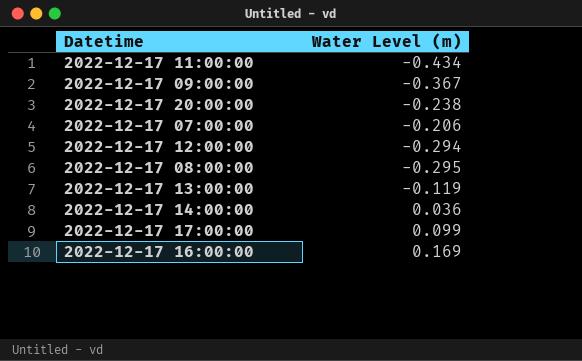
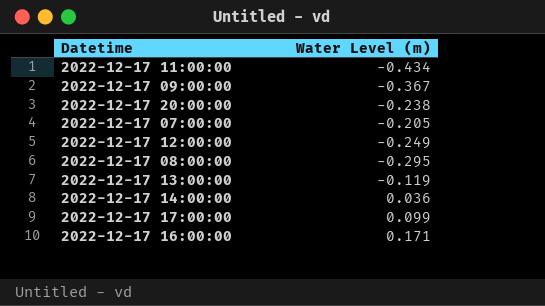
2022-12-17 07:00:00 | Water Level (m): -0.206 -> -0.205
2022-12-17 12:00:00 | Water Level (m): -0.294 -> -0.249
2022-12-17 16:00:00 | Water Level (m): 0.169 -> 0.171

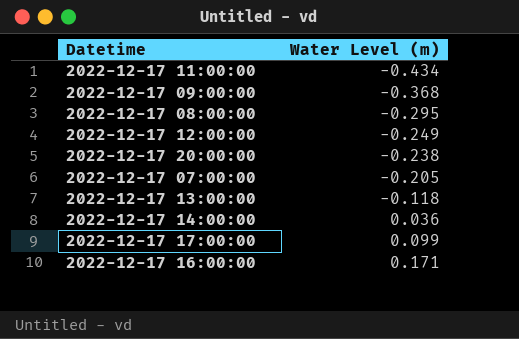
row order: none -> Water Level (m) ascending
2022-12-17 09:00:00 | Water Level (m): -0.367 -> -0.368
2022-12-17 13:00:00 | Water Level (m): -0.119 -> -0.118

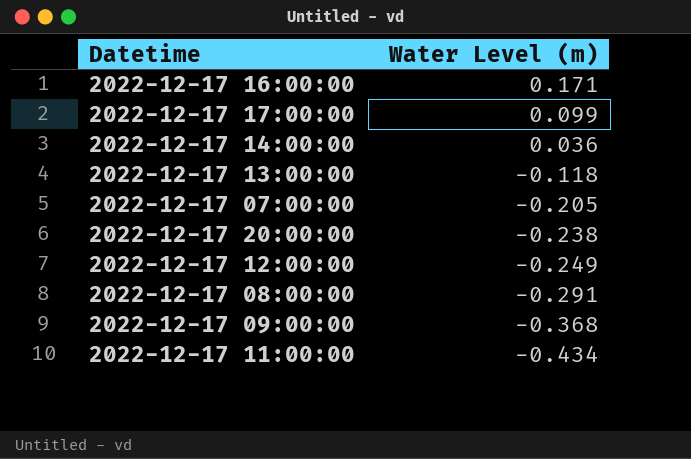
row order: Water Level (m) ascending -> Water Level (m) descending
2022-12-17 08:00:00 | Water Level (m): -0.295 -> -0.291

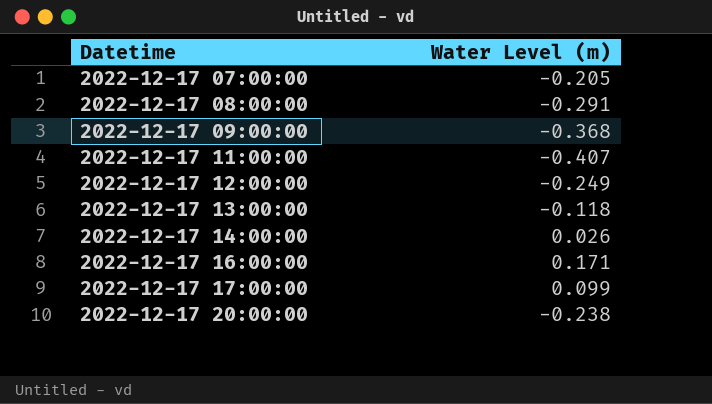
row order: Water Level (m) descending -> Datetime ascending
2022-12-17 11:00:00 | Water Level (m): -0.434 -> -0.407
2022-12-17 14:00:00 | Water Level (m): 0.036 -> 0.026

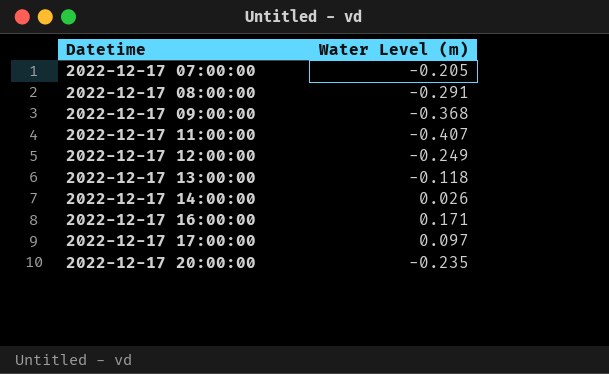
2022-12-17 17:00:00 | Water Level (m): 0.099 -> 0.097
2022-12-17 20:00:00 | Water Level (m): -0.238 -> -0.235

